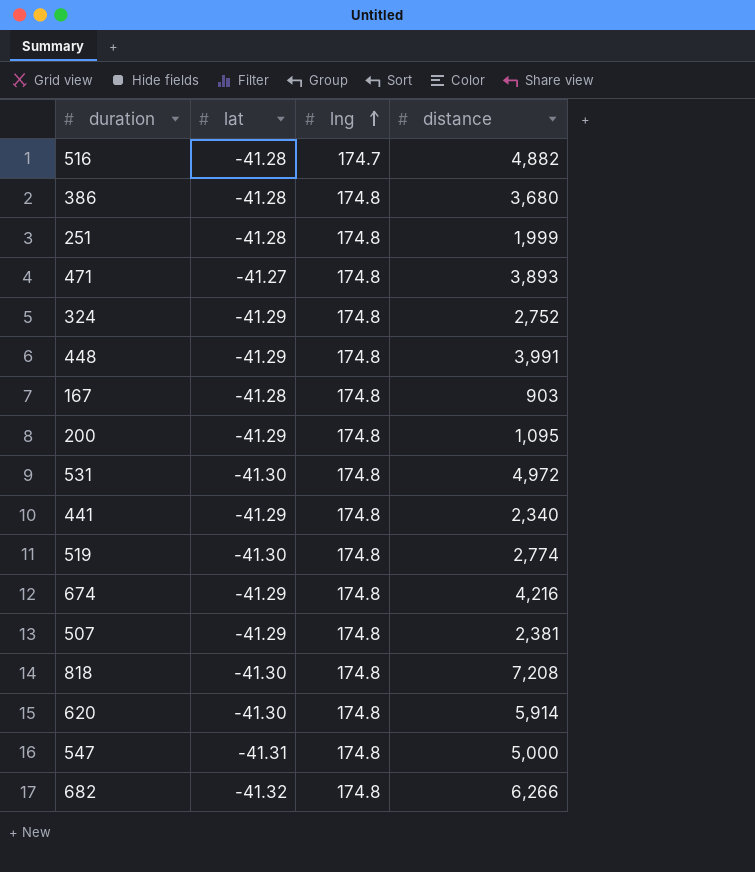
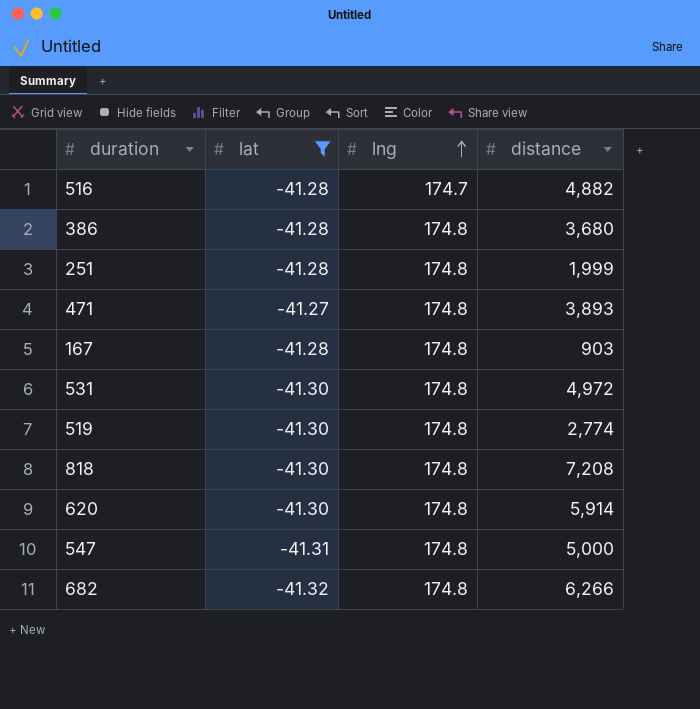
filter: none -> lat != -41.29

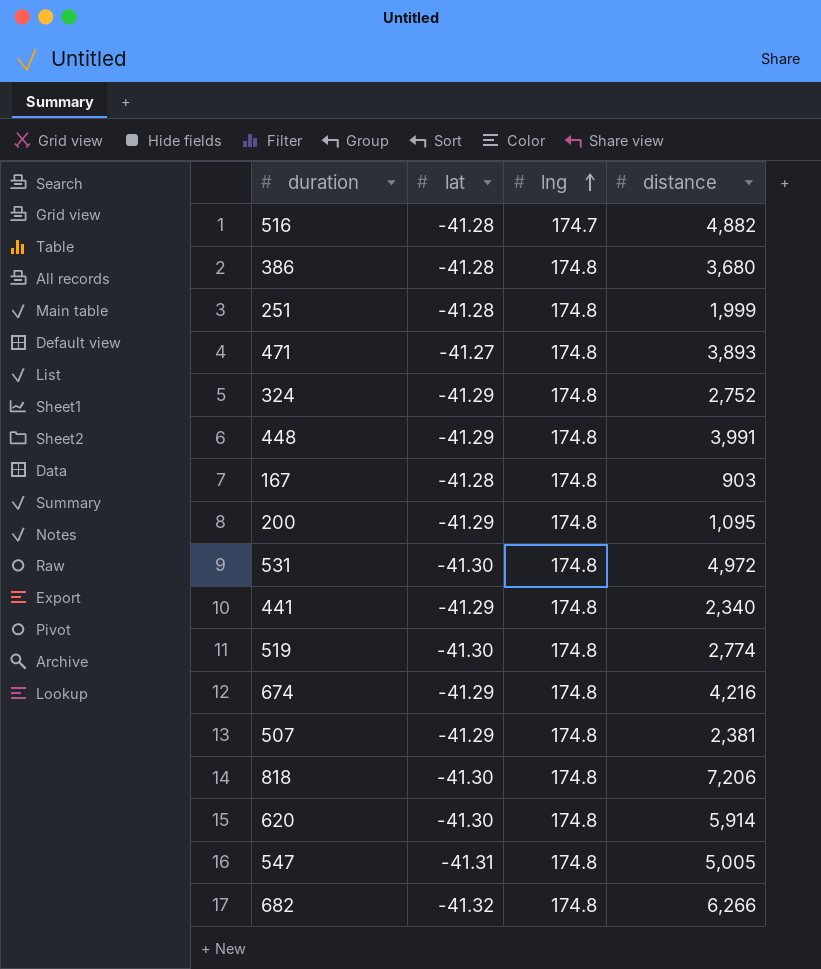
filter: lat != -41.29 -> none
818 | distance: 7,208 -> 7,206
547 | distance: 5,000 -> 5,005

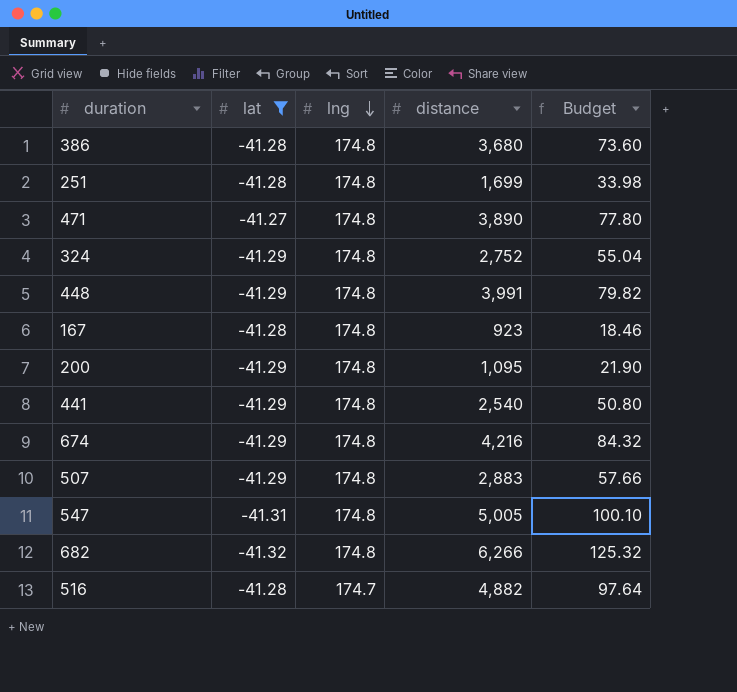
filter: none -> lat != -41.30
row order: lng ascending -> lng descending
column Budget | formula: none -> [distance] * 0.02
251 | distance: 1,999 -> 1,699
471 | distance: 3,893 -> 3,890
167 | distance: 903 -> 923
441 | distance: 2,340 -> 2,540
507 | distance: 2,381 -> 2,883

